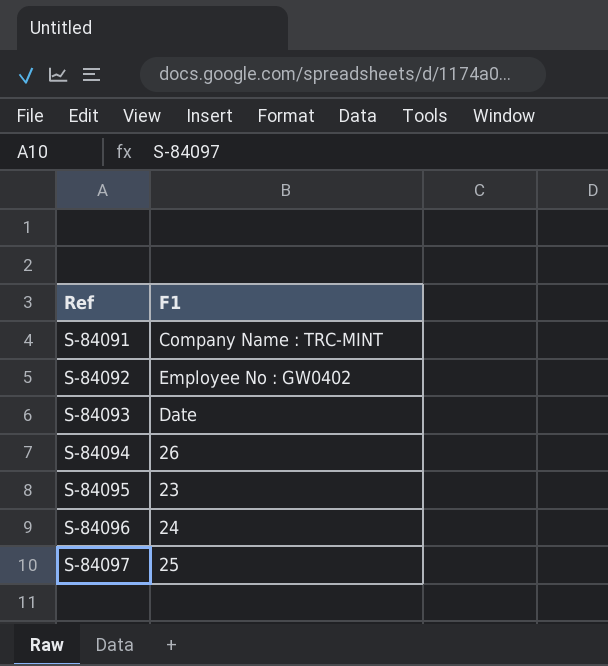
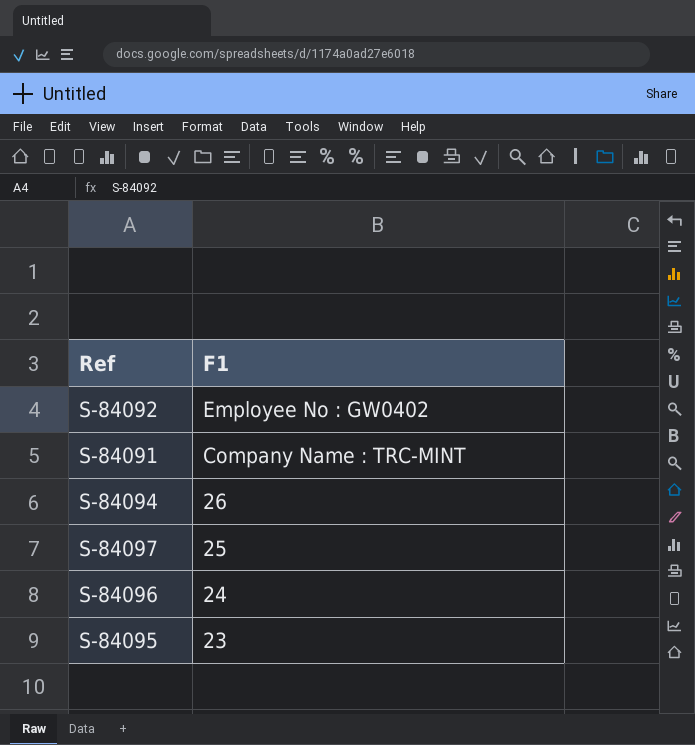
row order: Ref ascending -> F1 descending
row S-84093: Date -> none

